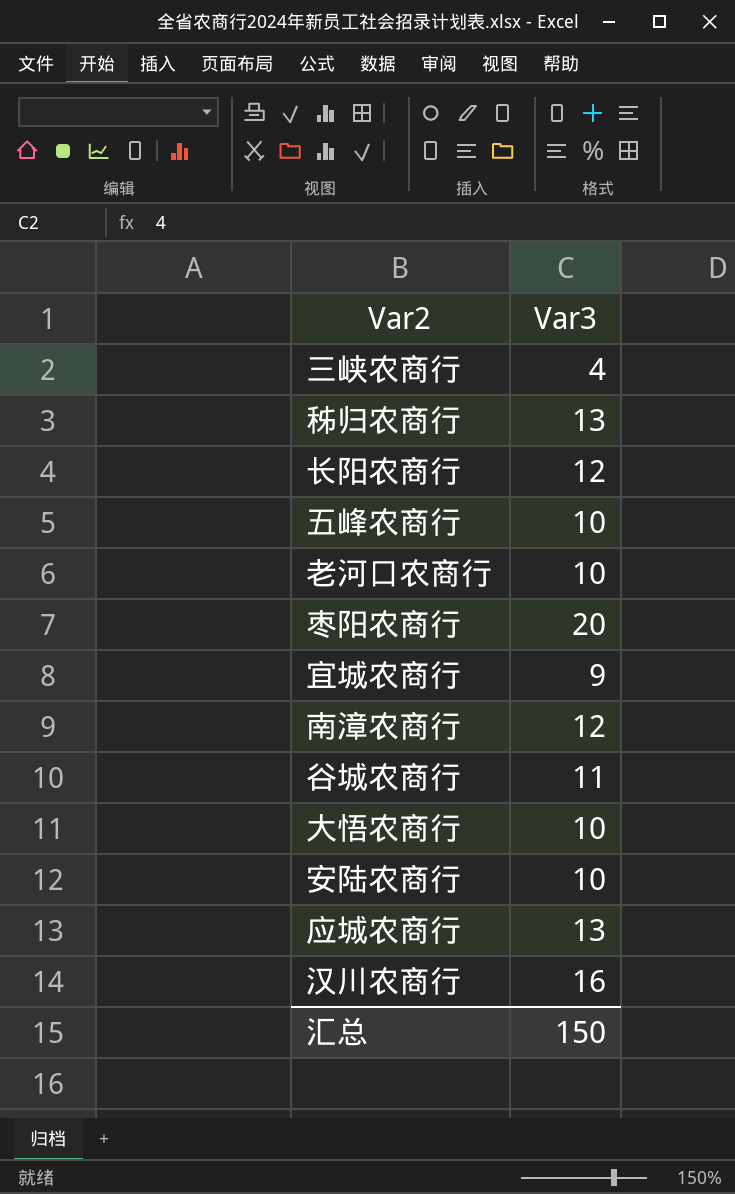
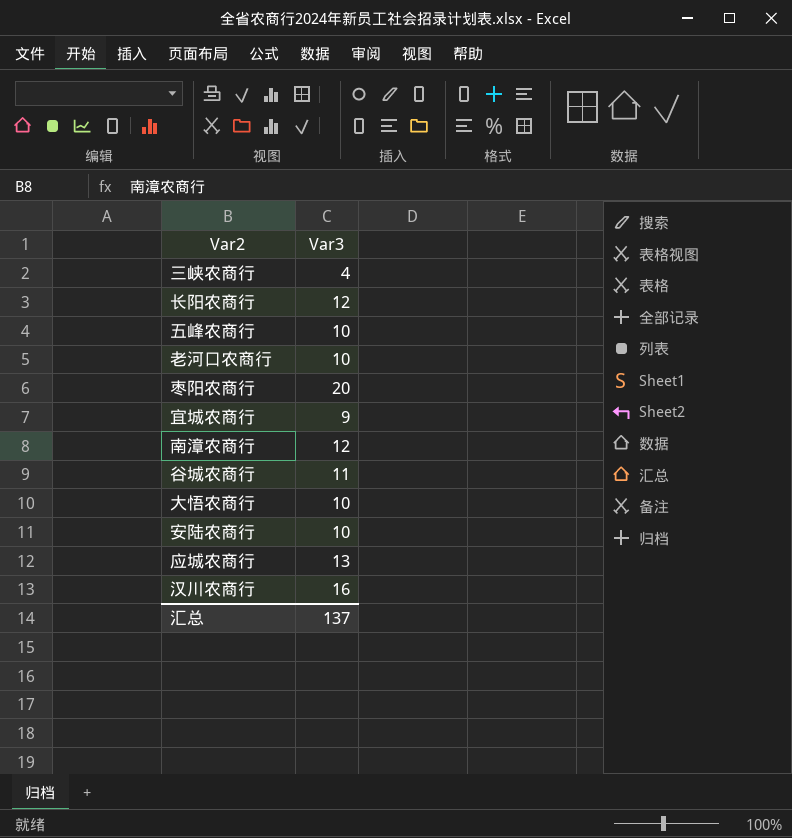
row 秭归农商行: 13 -> none
汇总 | Var3: 150 -> 137

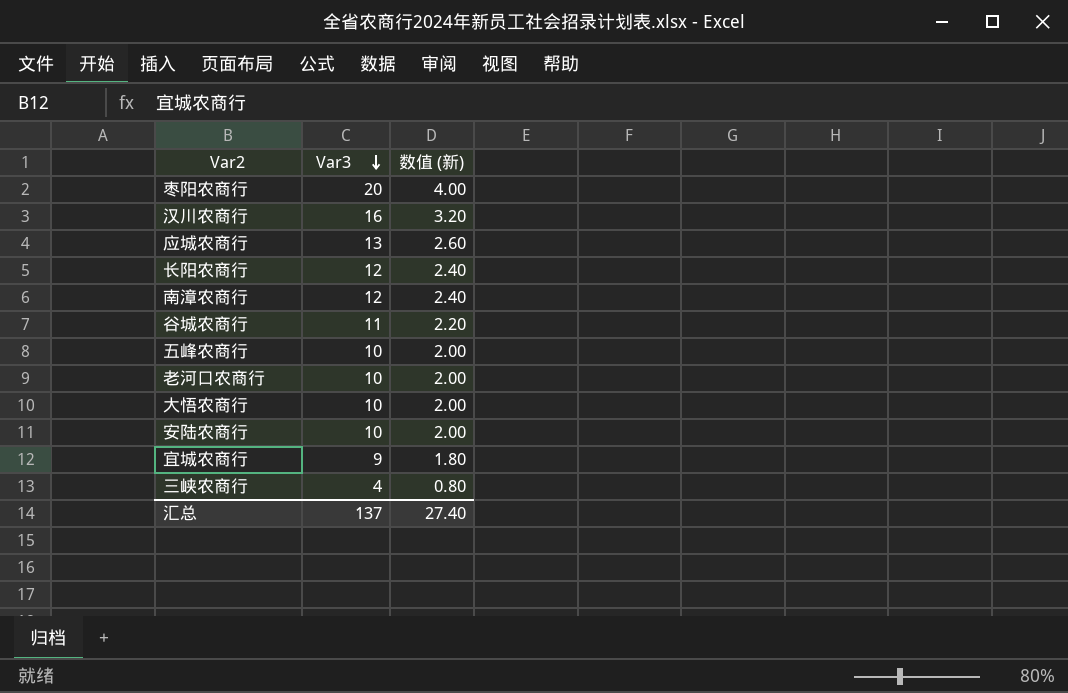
row order: none -> Var3 descending
column 数值 (新) | formula: none -> [Var3] * 0.2

